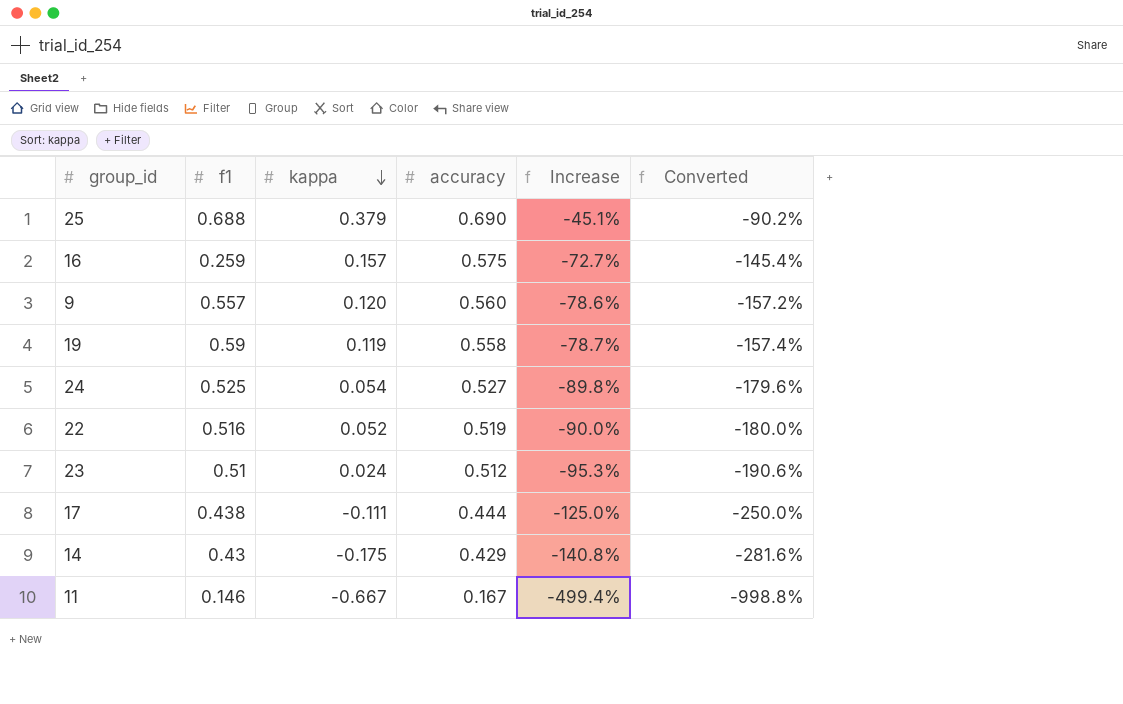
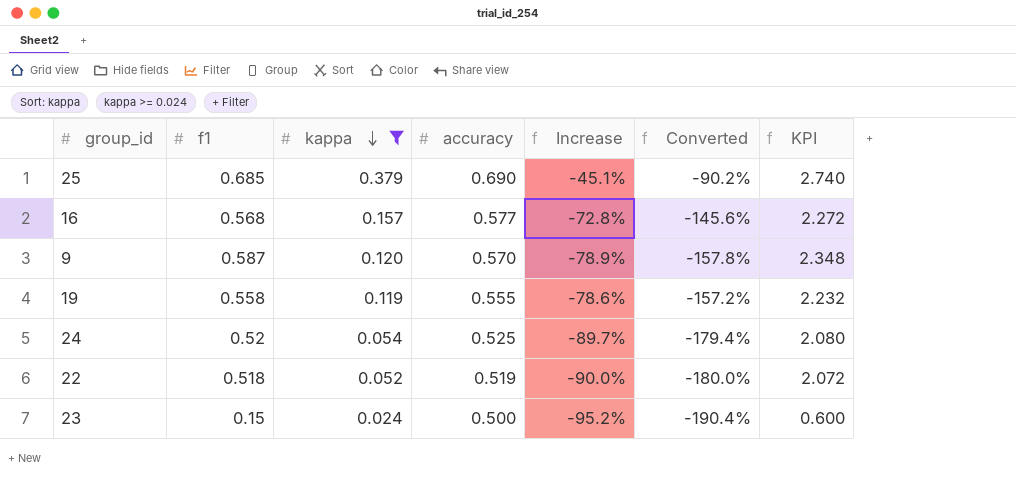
filter: none -> kappa >= 0.024
column KPI | formula: none -> [f1] * 4
25 | f1: 0.688 -> 0.685
16 | f1: 0.259 -> 0.568
16 | accuracy: 0.575 -> 0.577
16 | Increase: -72.7% -> -72.8%
16 | Converted: -145.4% -> -145.6%
9 | f1: 0.557 -> 0.587
9 | accuracy: 0.560 -> 0.570
9 | Increase: -78.6% -> -78.9%
9 | Converted: -157.2% -> -157.8%
19 | f1: 0.59 -> 0.558
19 | accuracy: 0.558 -> 0.555
19 | Increase: -78.7% -> -78.6%
19 | Converted: -157.4% -> -157.2%
24 | f1: 0.525 -> 0.52
24 | accuracy: 0.527 -> 0.525
24 | Increase: -89.8% -> -89.7%
24 | Converted: -179.6% -> -179.4%
22 | f1: 0.516 -> 0.518
23 | f1: 0.51 -> 0.15
23 | accuracy: 0.512 -> 0.500
23 | Increase: -95.3% -> -95.2%
23 | Converted: -190.6% -> -190.4%

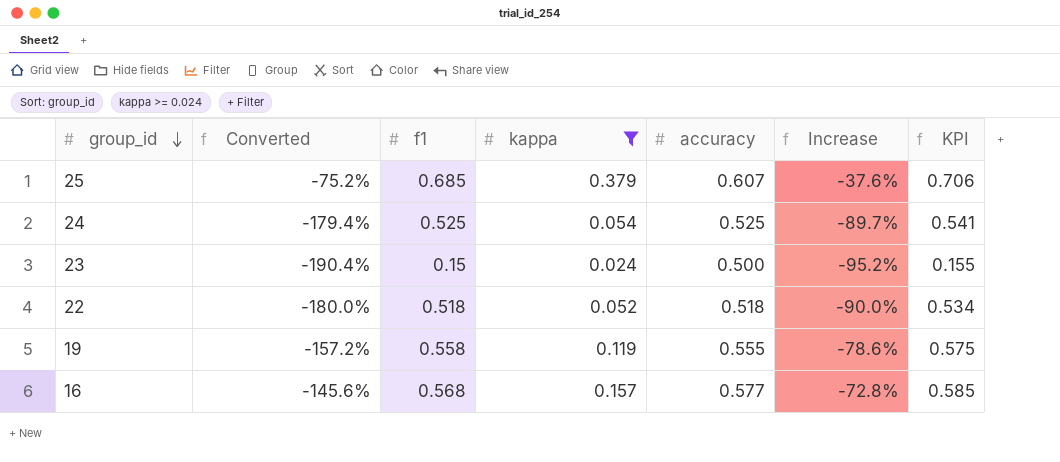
row order: kappa descending -> group_id descending
column Converted | position: 6 -> 2
column KPI | formula: [f1] * 4 -> [f1] * 1.03
row 9: 0.587 | 0.120 | 0.570 | -78.9% | -157.8% | 2.348 -> none
25 | Converted: -90.2% -> -75.2%
25 | accuracy: 0.690 -> 0.607
25 | Increase: -45.1% -> -37.6%
24 | f1: 0.52 -> 0.525
22 | accuracy: 0.519 -> 0.518

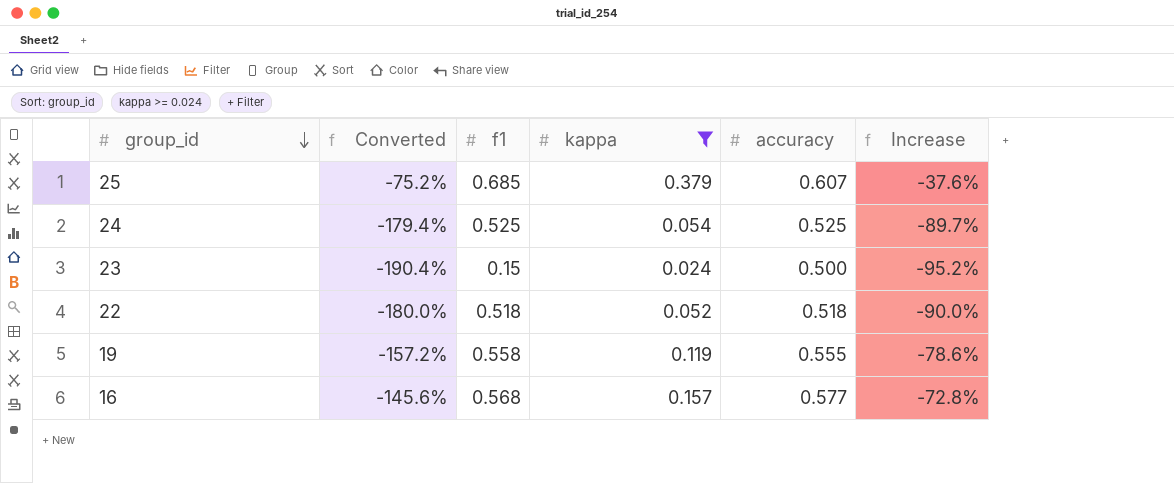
column KPI | formula: [f1] * 1.03 -> none

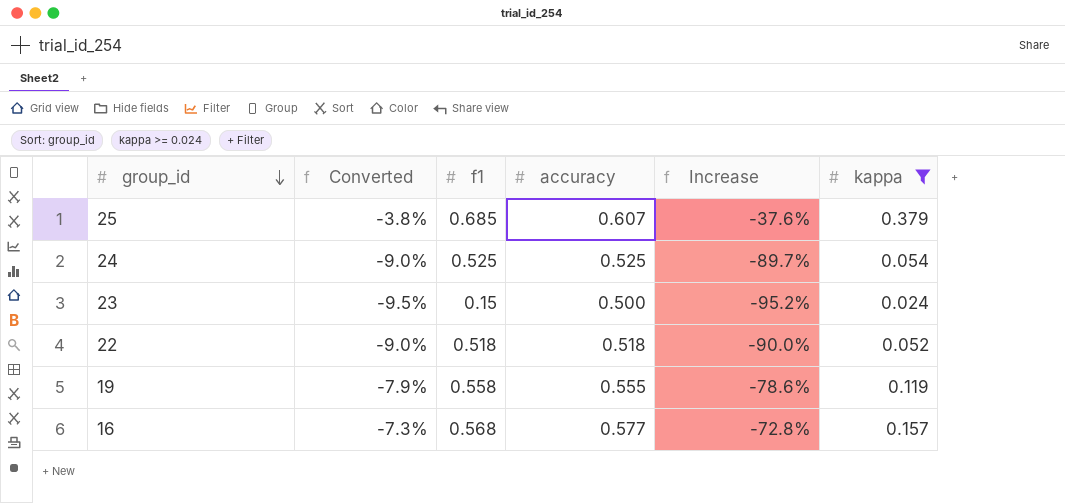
column Converted | formula: [Increase] * 2 -> [Increase] * 0.1
column kappa | position: 4 -> 6

